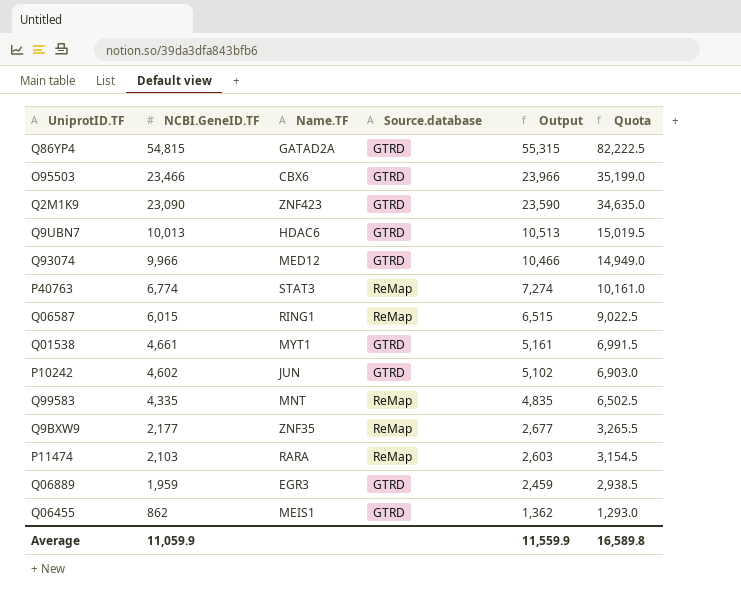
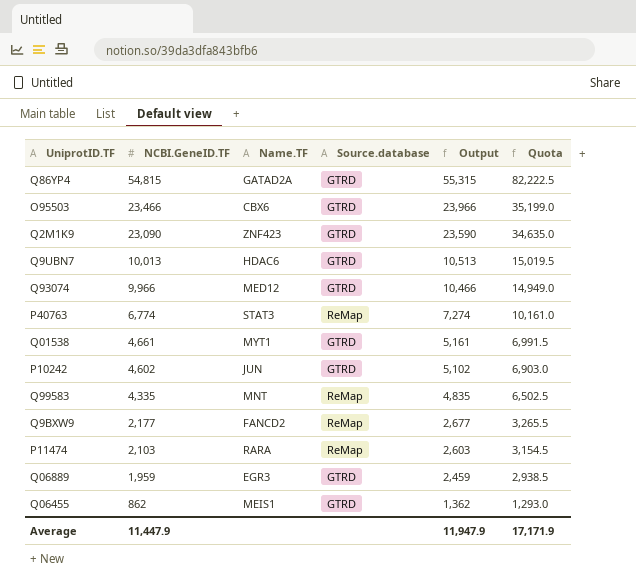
row Q06587: 6,015 | RING1 | ReMap | 6,515 | 9,022.5 -> none
Q9BXW9 | Name.TF: ZNF35 -> FANCD2
Average | NCBI.GeneID.TF: 11,059.9 -> 11,447.9
Average | Output: 11,559.9 -> 11,947.9
Average | Quota: 16,589.8 -> 17,171.9

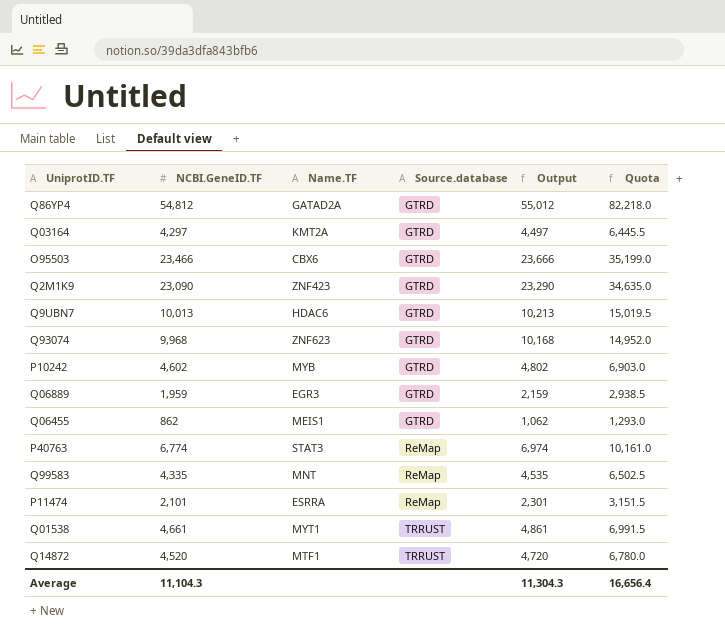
row order: NCBI.GeneID.TF descending -> Source.database ascending
column Output | formula: [NCBI.GeneID.TF] + 500 -> [NCBI.GeneID.TF] + 200
row Q9BXW9: 2,177 | FANCD2 | ReMap | 2,677 | 3,265.5 -> none
Q86YP4 | NCBI.GeneID.TF: 54,815 -> 54,812
Q86YP4 | Quota: 82,222.5 -> 82,218.0
row Q03164: none -> 4,297 | KMT2A | GTRD | 4,497 | 6,445.5
Q93074 | NCBI.GeneID.TF: 9,966 -> 9,968
Q93074 | Name.TF: MED12 -> ZNF623
Q93074 | Quota: 14,949.0 -> 14,952.0
P10242 | Name.TF: JUN -> MYB
P11474 | NCBI.GeneID.TF: 2,103 -> 2,101
P11474 | Name.TF: RARA -> ESRRA
P11474 | Quota: 3,154.5 -> 3,151.5
Q01538 | Source.database: GTRD -> TRRUST
row Q14872: none -> 4,520 | MTF1 | TRRUST | 4,720 | 6,780.0
Average | NCBI.GeneID.TF: 11,447.9 -> 11,104.3
Average | Output: 11,947.9 -> 11,304.3
Average | Quota: 17,171.9 -> 16,656.4

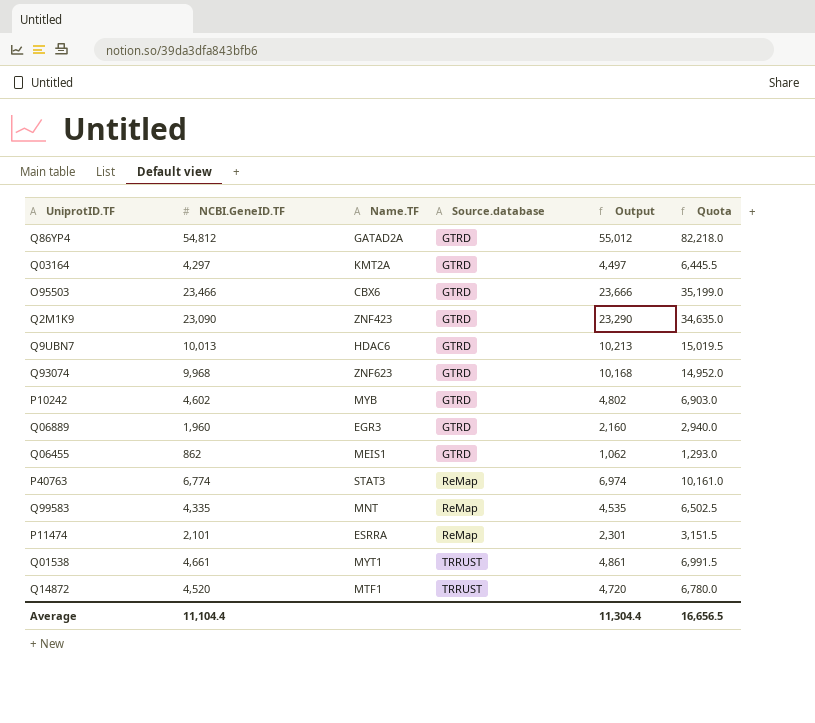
Q06889 | NCBI.GeneID.TF: 1,959 -> 1,960
Q06889 | Output: 2,159 -> 2,160
Q06889 | Quota: 2,938.5 -> 2,940.0
Average | NCBI.GeneID.TF: 11,104.3 -> 11,104.4
Average | Output: 11,304.3 -> 11,304.4
Average | Quota: 16,656.4 -> 16,656.5

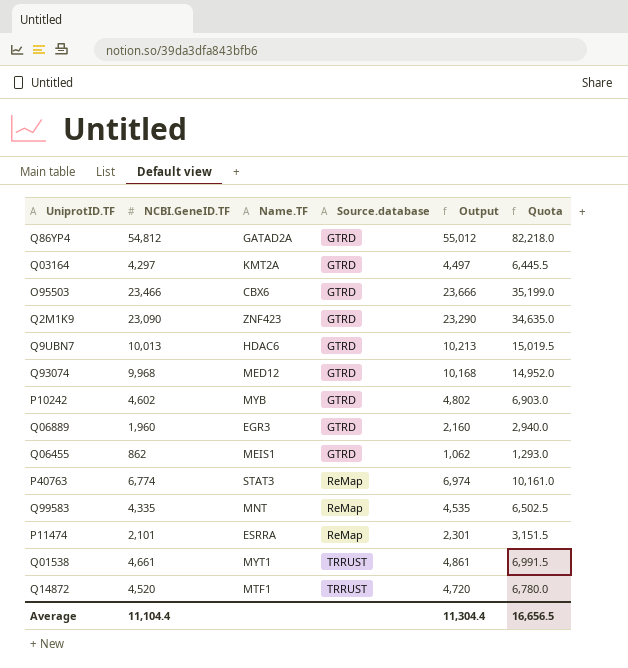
Q93074 | Name.TF: ZNF623 -> MED12

